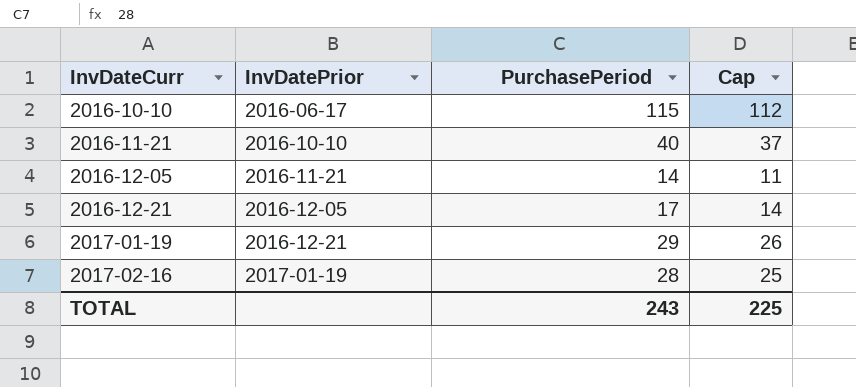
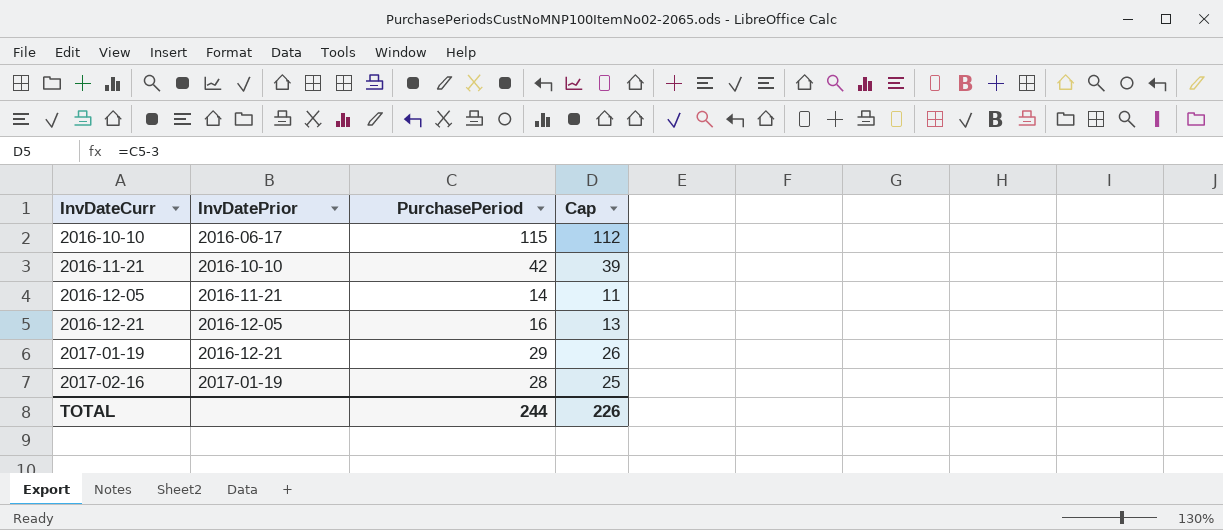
2016-11-21 | PurchasePeriod: 40 -> 42
2016-11-21 | Cap: 37 -> 39
2016-12-21 | PurchasePeriod: 17 -> 16
2016-12-21 | Cap: 14 -> 13
TOTAL | PurchasePeriod: 243 -> 244
TOTAL | Cap: 225 -> 226

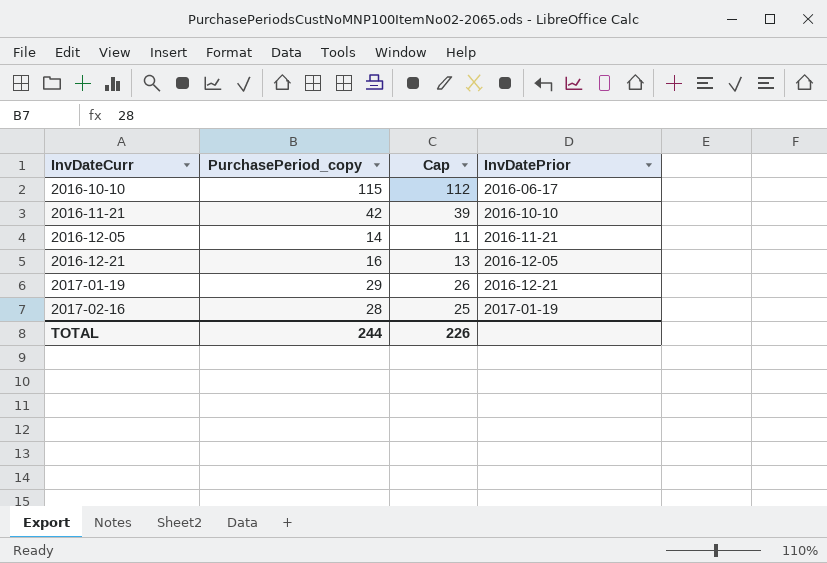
column name: PurchasePeriod -> PurchasePeriod_copy
column InvDatePrior | position: 2 -> 4

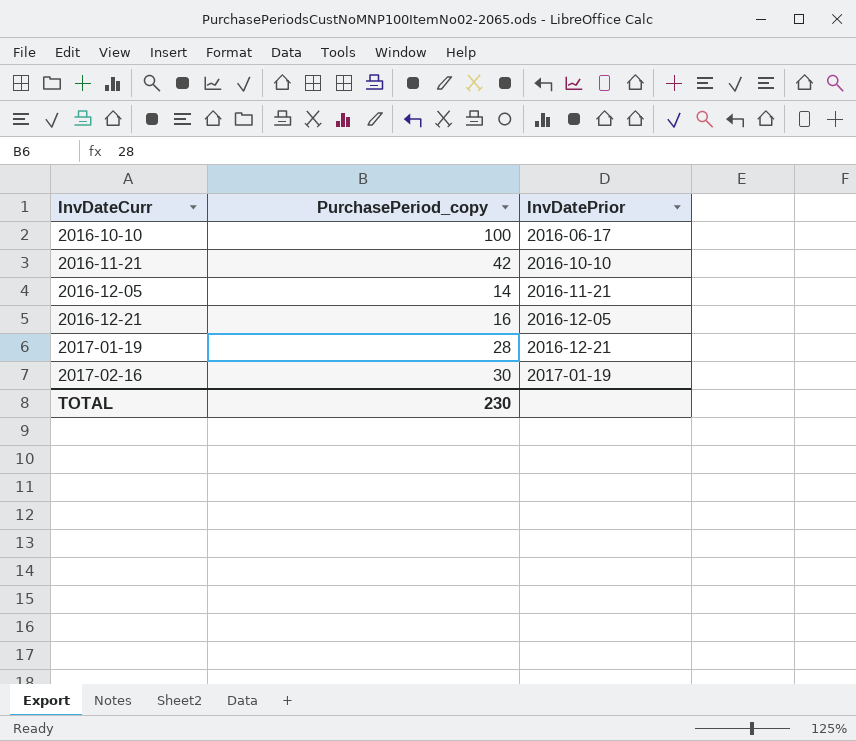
column Cap | formula: [PurchasePeriod_copy] - 3 -> none
2016-10-10 | PurchasePeriod_copy: 115 -> 100
2017-01-19 | PurchasePeriod_copy: 29 -> 28
2017-02-16 | PurchasePeriod_copy: 28 -> 30
TOTAL | PurchasePeriod_copy: 244 -> 230

